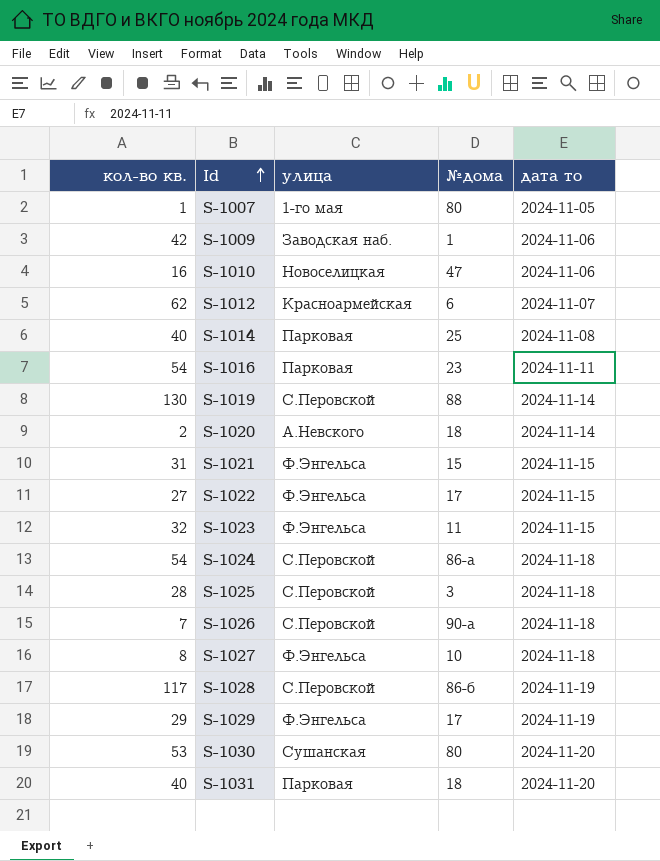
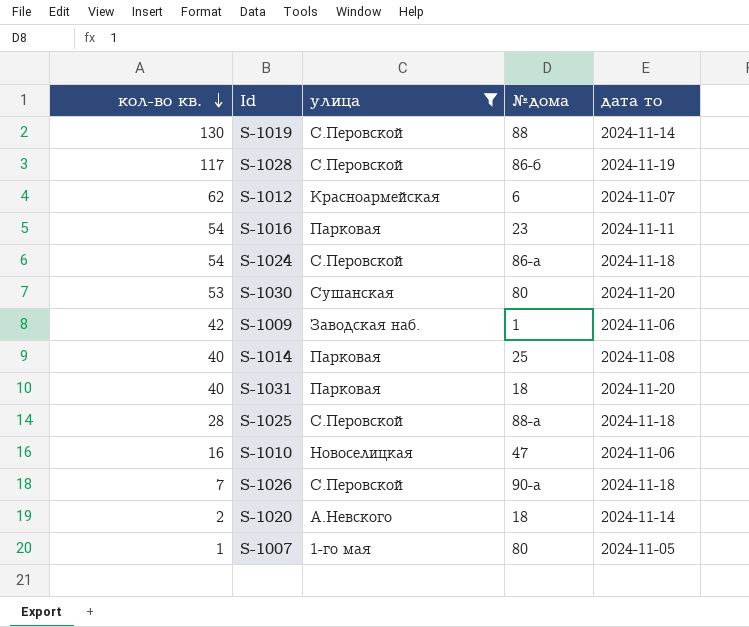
filter: none -> улица != Ф.Энгельса
row order: Id ascending -> кол-во кв. descending
S-1025 | №дома: 3 -> 88-а

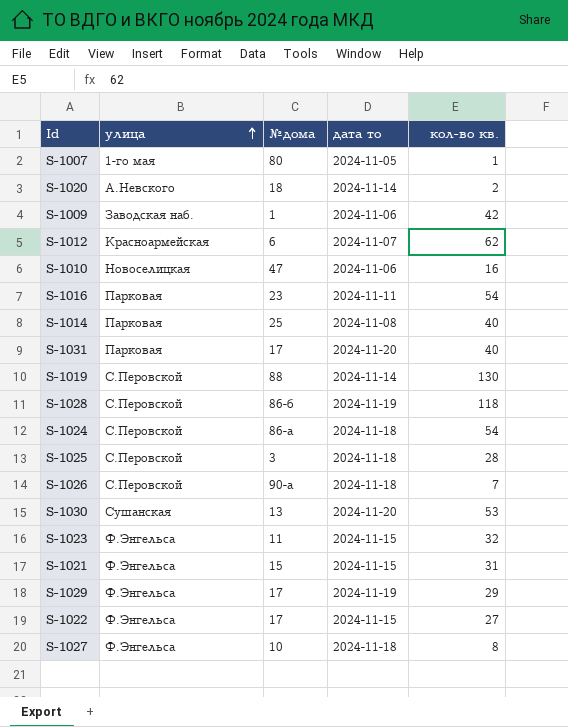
filter: улица != Ф.Энгельса -> none
row order: кол-во кв. descending -> улица ascending
column кол-во кв. | position: 1 -> 5
S-1031 | №дома: 18 -> 17
S-1028 | кол-во кв.: 117 -> 118
S-1025 | №дома: 88-а -> 3
S-1030 | №дома: 80 -> 13

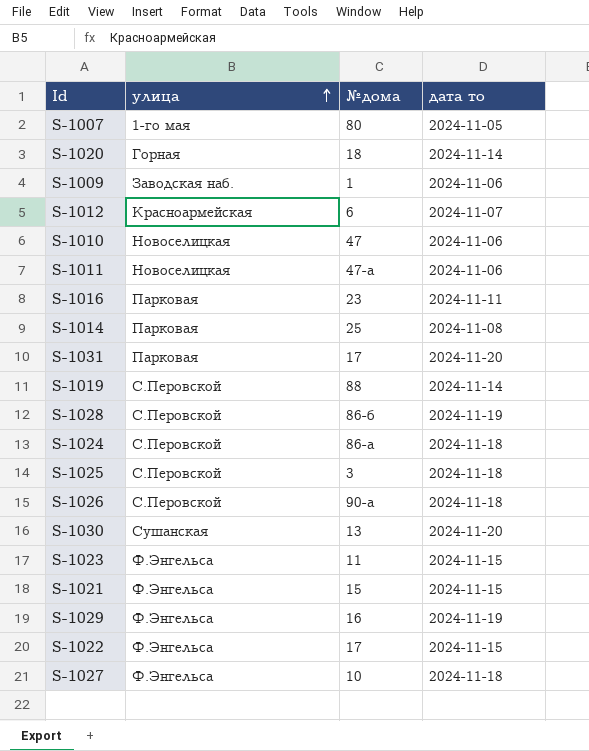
column кол-во кв. | position: 5 -> none
S-1020 | улица: А.Невского -> Горная
row S-1011: none -> Новоселицкая | 47-а | 2024-11-06
S-1029 | №дома: 17 -> 16

